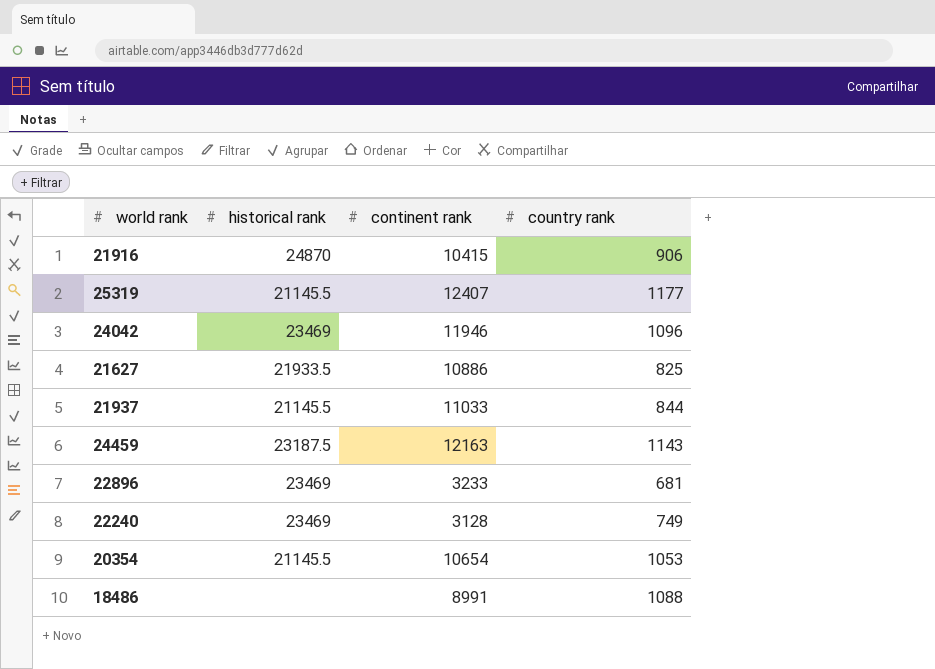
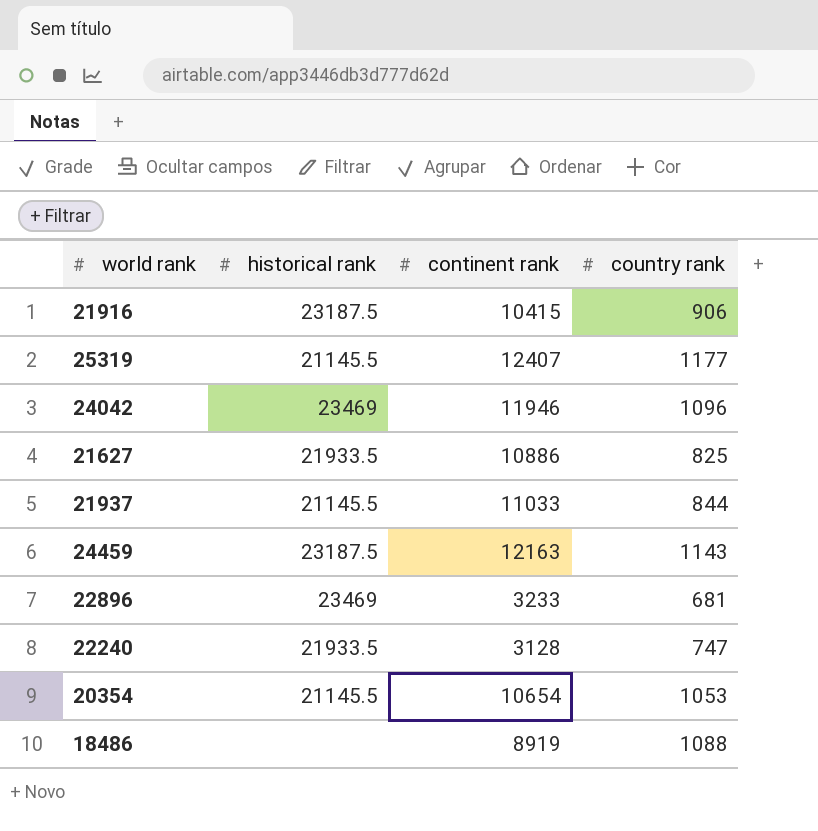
21916 | historical rank: 24870 -> 23187.5
22240 | historical rank: 23469 -> 21933.5
22240 | country rank: 749 -> 747
18486 | continent rank: 8991 -> 8919

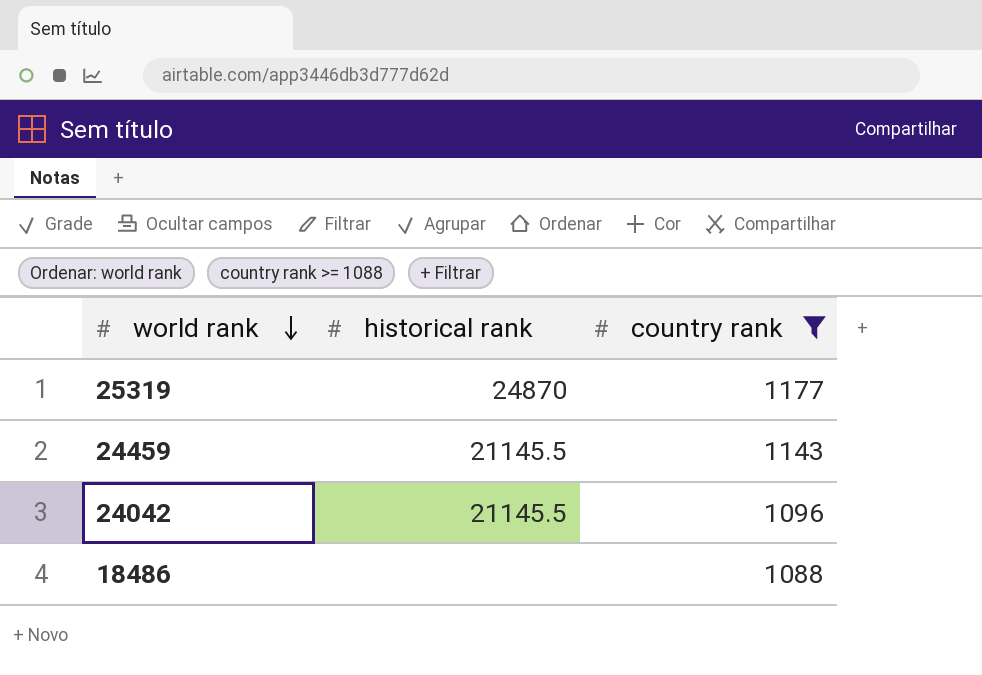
filter: none -> country rank >= 1088
row order: none -> world rank descending
column continent rank | position: 3 -> none
25319 | historical rank: 21145.5 -> 24870
24459 | historical rank: 23187.5 -> 21145.5
24042 | historical rank: 23469 -> 21145.5

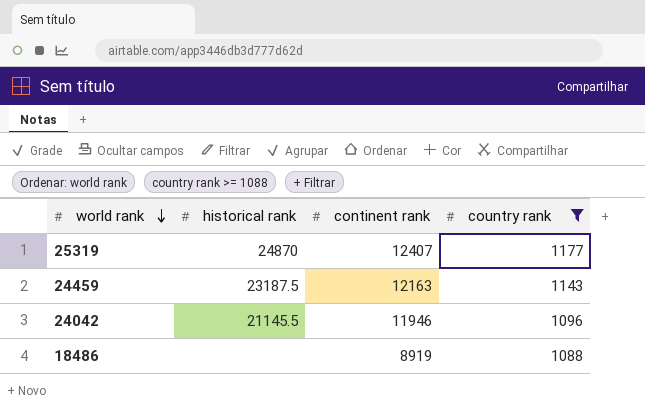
column continent rank | position: none -> 3
24459 | historical rank: 21145.5 -> 23187.5

